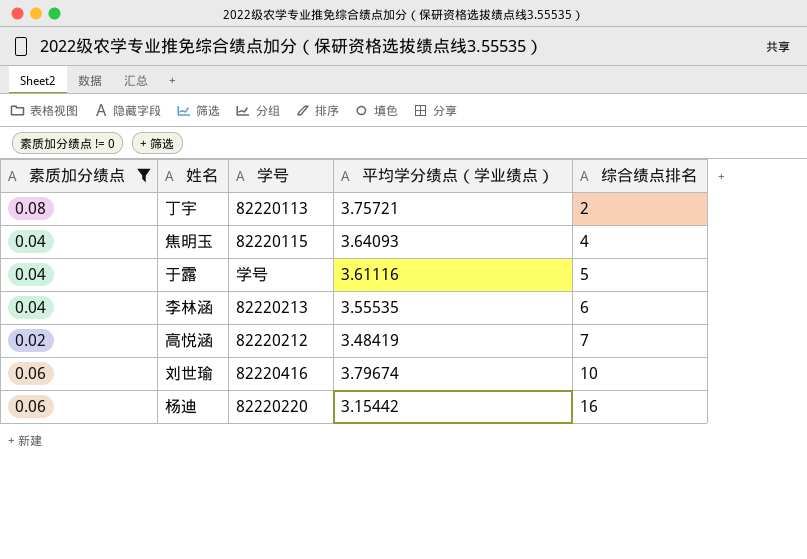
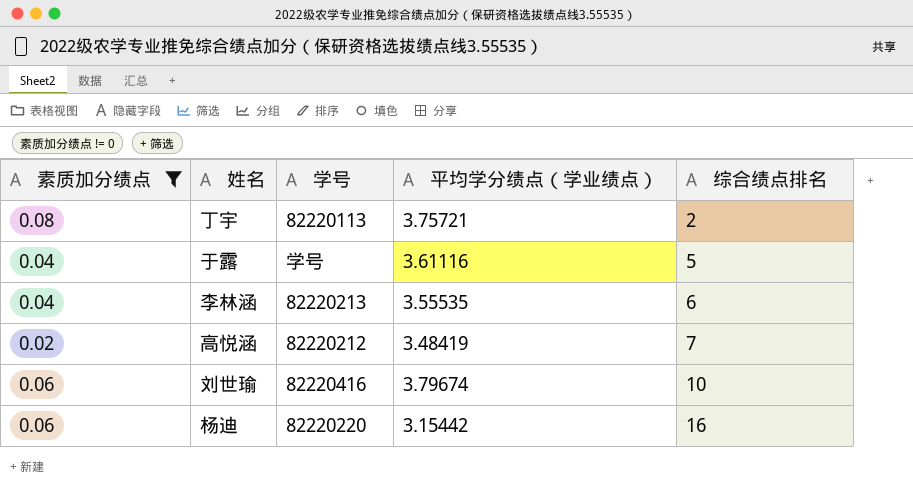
row 焦明玉: 0.04 | 82220115 | 3.64093 | 4 -> none

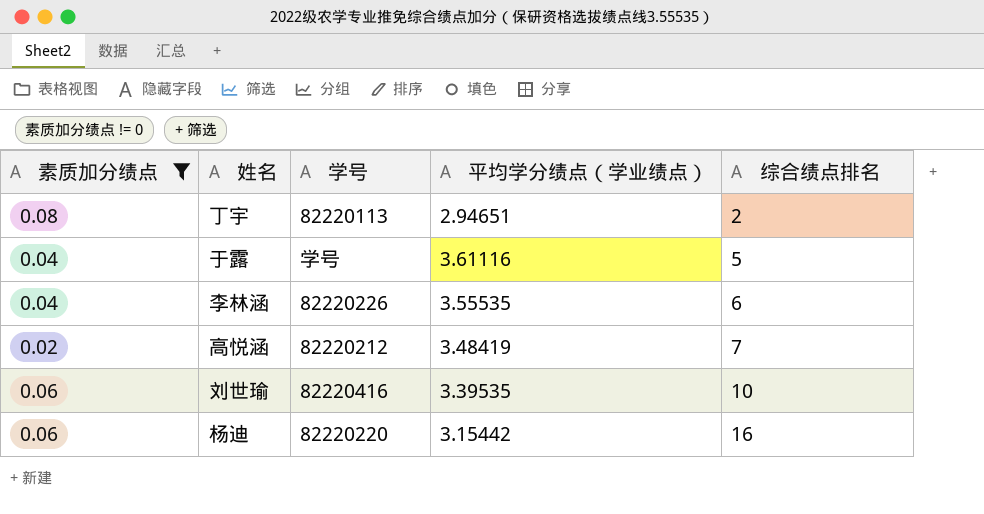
丁宇 | 平均学分绩点（学业绩点）: 3.75721 -> 2.94651
李林涵 | 学号: 82220213 -> 82220226
刘世瑜 | 平均学分绩点（学业绩点）: 3.79674 -> 3.39535

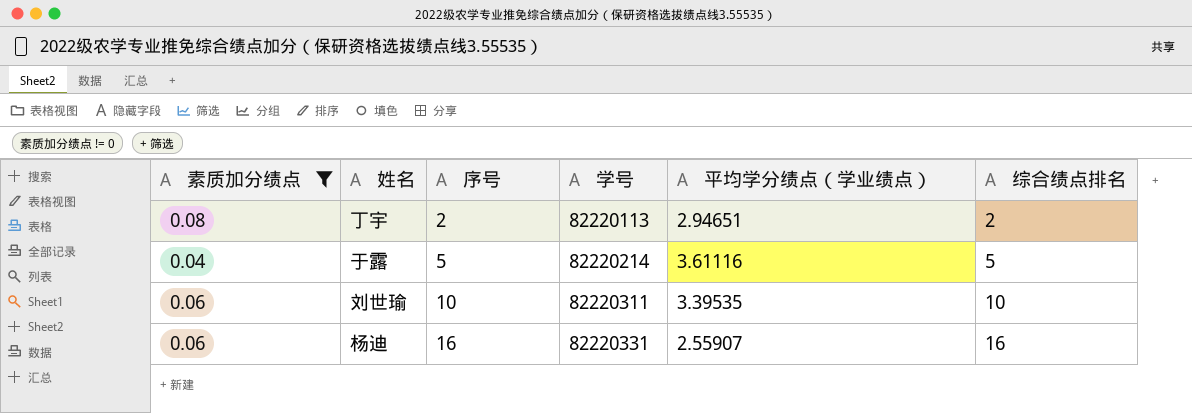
column 序号 | position: none -> 3
row 李林涵: 0.04 | 82220226 | 3.55535 | 6 -> none
row 高悦涵: 0.02 | 82220212 | 3.48419 | 7 -> none
于露 | 学号: 学号 -> 82220214
刘世瑜 | 学号: 82220416 -> 82220311
杨迪 | 学号: 82220220 -> 82220331
杨迪 | 平均学分绩点（学业绩点）: 3.15442 -> 2.55907

